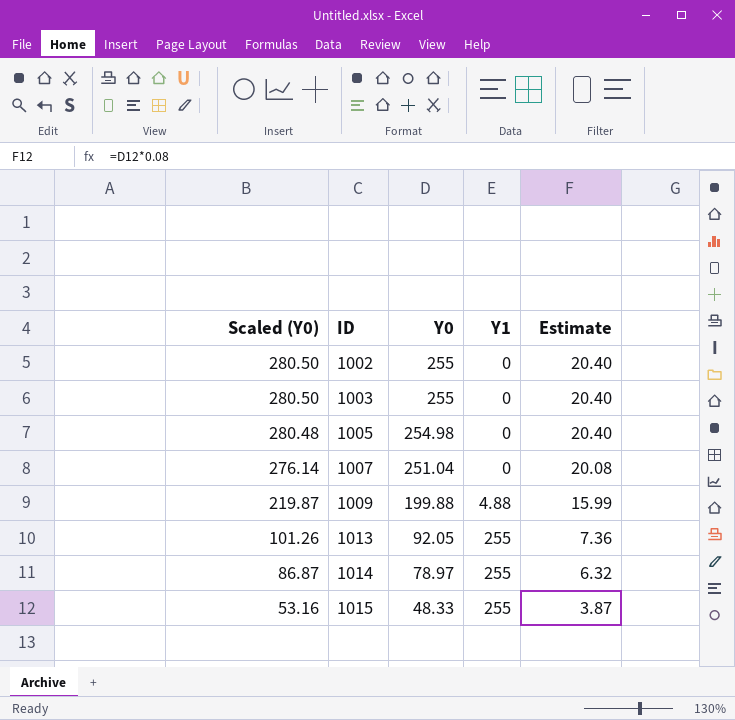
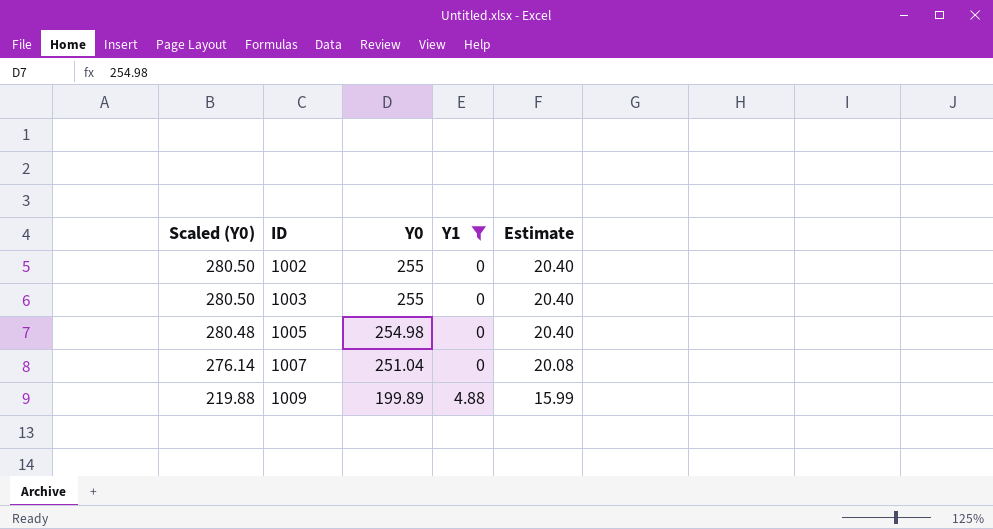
filter: none -> Y1 != 255
1009 | Scaled (Y0): 219.87 -> 219.88
1009 | Y0: 199.88 -> 199.89

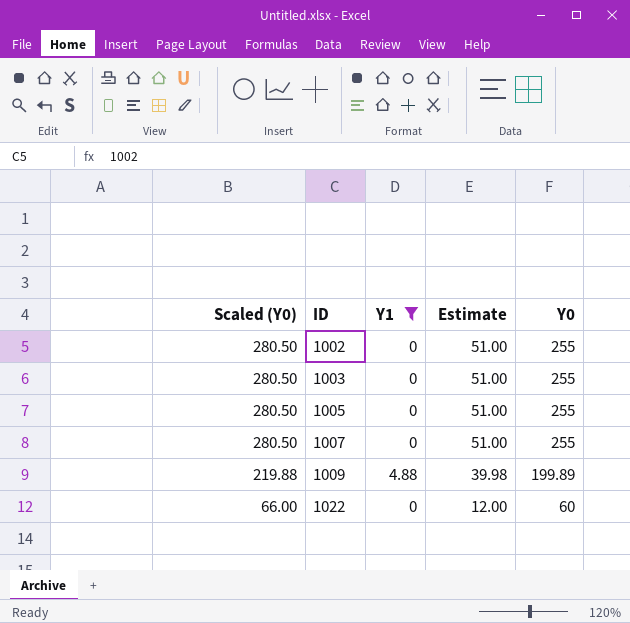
column Estimate | formula: [Y0] * 0.08 -> [Y0] * 0.2
column Y0 | position: 3 -> 5
1005 | Scaled (Y0): 280.48 -> 280.50
1005 | Y0: 254.98 -> 255
1007 | Scaled (Y0): 276.14 -> 280.50
1007 | Y0: 251.04 -> 255
row 1022: none -> 66.00 | 0 | 12.00 | 60

